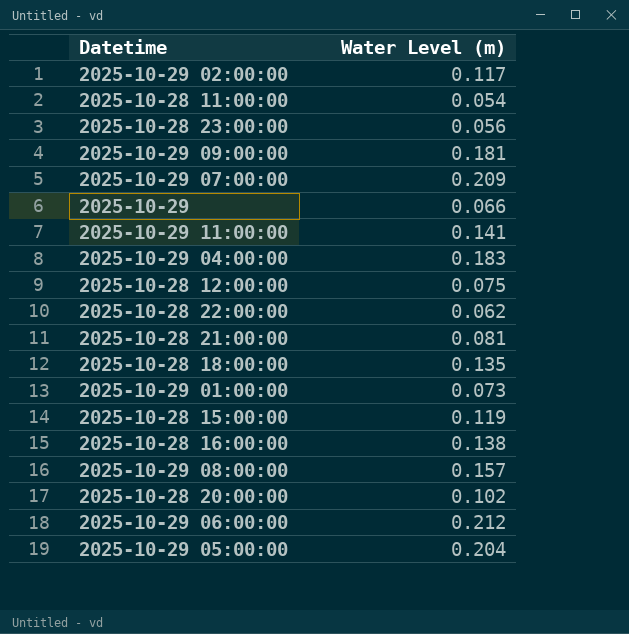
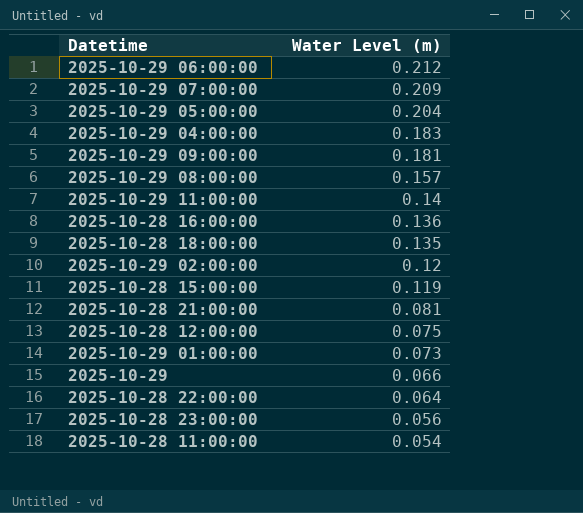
row order: none -> Water Level (m) descending
row 2025-10-28 20:00:00: 0.102 -> none
2025-10-29 11:00:00 | Water Level (m): 0.141 -> 0.14
2025-10-28 16:00:00 | Water Level (m): 0.138 -> 0.136
2025-10-29 02:00:00 | Water Level (m): 0.117 -> 0.12
2025-10-28 22:00:00 | Water Level (m): 0.062 -> 0.064

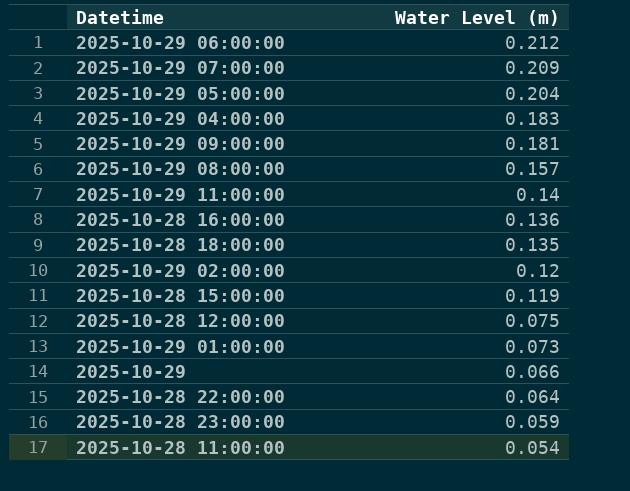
row 2025-10-28 21:00:00: 0.081 -> none
2025-10-28 23:00:00 | Water Level (m): 0.056 -> 0.059

